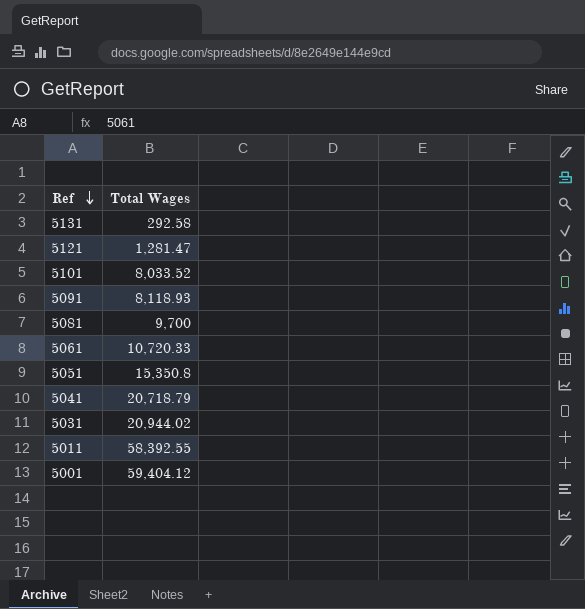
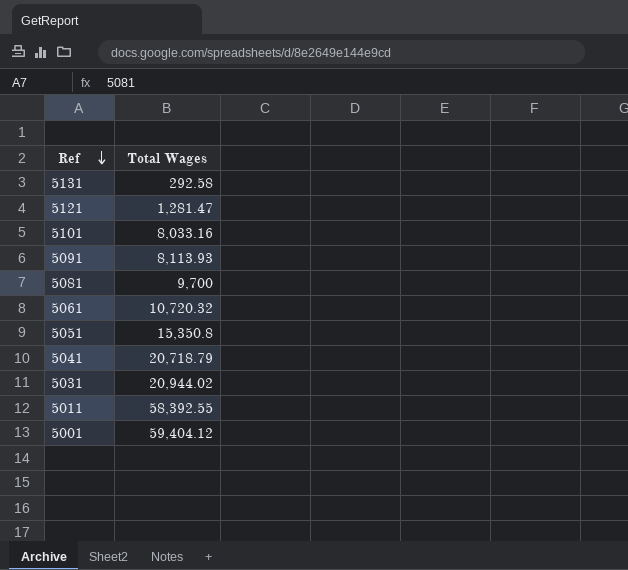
5101 | Total Wages: 8,033.52 -> 8,033.16
5091 | Total Wages: 8,118.93 -> 8,113.93
5061 | Total Wages: 10,720.33 -> 10,720.32

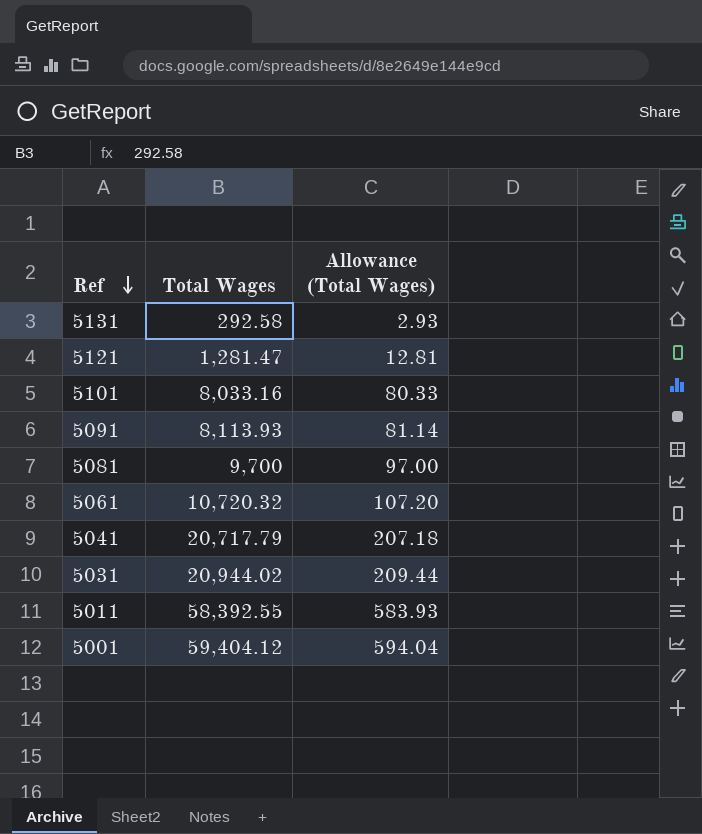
column Allowance (Total Wages) | formula: none -> [Total Wages] * 0.01
row 5051: 15,350.8 -> none
5041 | Total Wages: 20,718.79 -> 20,717.79

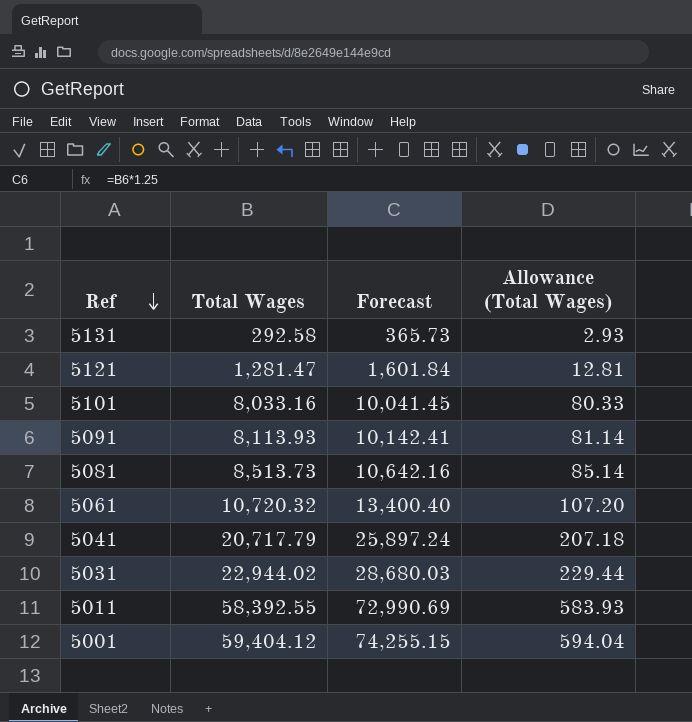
column Forecast | formula: none -> [Total Wages] * 1.25
5081 | Total Wages: 9,700 -> 8,513.73
5081 | Allowance (Total Wages): 97.00 -> 85.14
5031 | Total Wages: 20,944.02 -> 22,944.02
5031 | Allowance (Total Wages): 209.44 -> 229.44

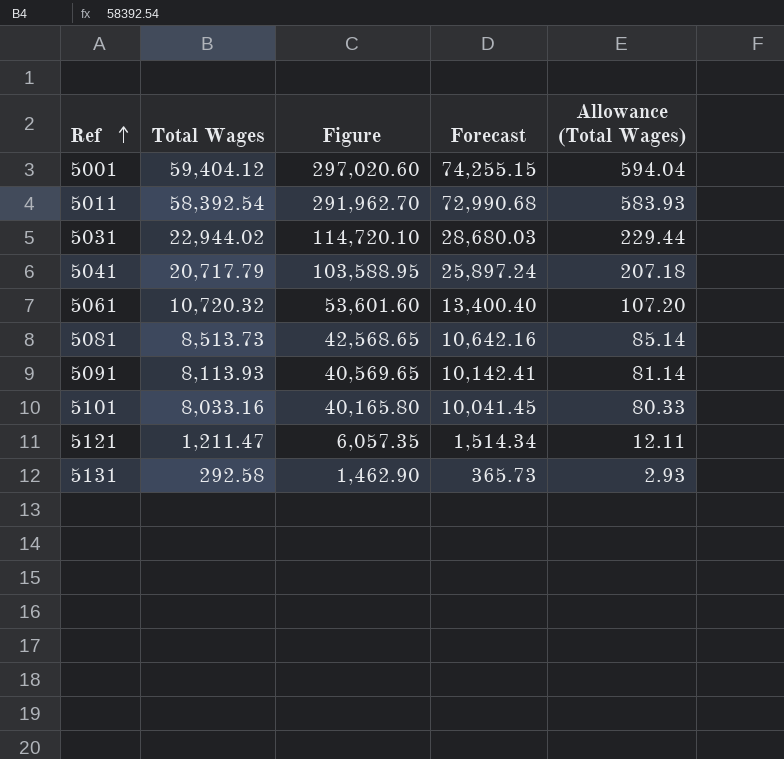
row order: Ref descending -> Ref ascending
column Figure | formula: none -> [Total Wages] * 5
5011 | Total Wages: 58,392.55 -> 58,392.54
5011 | Forecast: 72,990.69 -> 72,990.68
5121 | Total Wages: 1,281.47 -> 1,211.47
5121 | Forecast: 1,601.84 -> 1,514.34
5121 | Allowance (Total Wages): 12.81 -> 12.11

